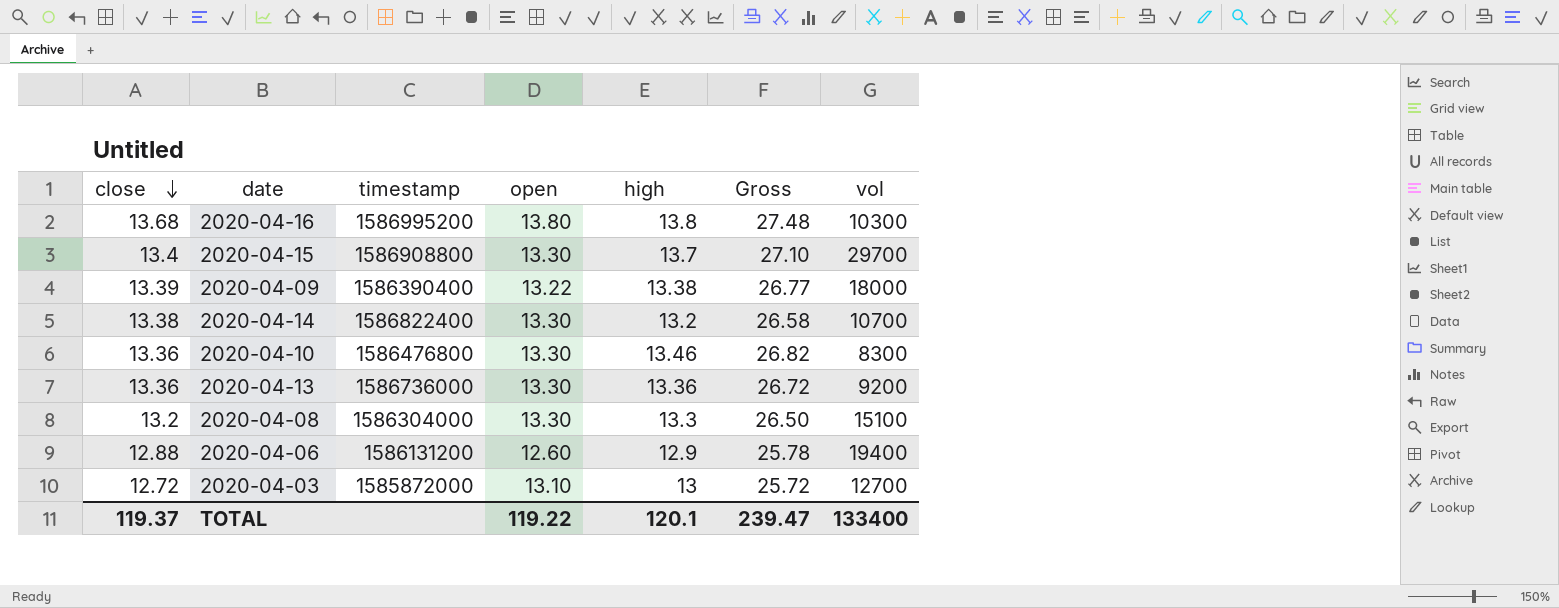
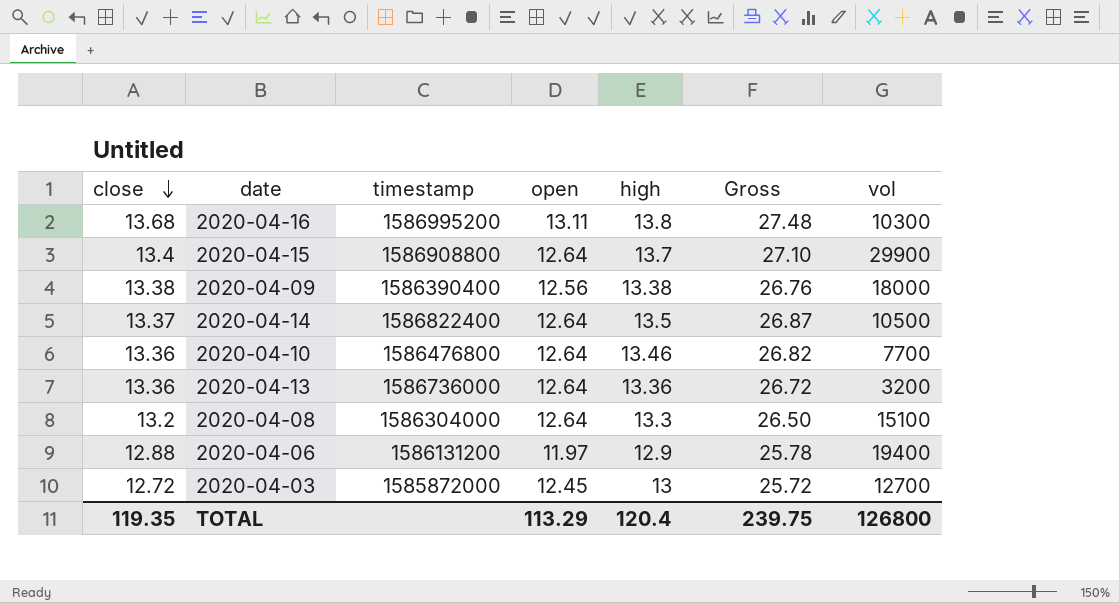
2020-04-16 | open: 13.80 -> 13.11
2020-04-15 | open: 13.30 -> 12.64
2020-04-15 | vol: 29700 -> 29900
2020-04-09 | close: 13.39 -> 13.38
2020-04-09 | open: 13.22 -> 12.56
2020-04-09 | Gross: 26.77 -> 26.76
2020-04-14 | close: 13.38 -> 13.37
2020-04-14 | open: 13.30 -> 12.64
2020-04-14 | high: 13.2 -> 13.5
2020-04-14 | Gross: 26.58 -> 26.87
2020-04-14 | vol: 10700 -> 10500
2020-04-10 | open: 13.30 -> 12.64
2020-04-10 | vol: 8300 -> 7700
2020-04-13 | open: 13.30 -> 12.64
2020-04-13 | vol: 9200 -> 3200
2020-04-08 | open: 13.30 -> 12.64
2020-04-06 | open: 12.60 -> 11.97
2020-04-03 | open: 13.10 -> 12.45
TOTAL | close: 119.37 -> 119.35
TOTAL | open: 119.22 -> 113.29
TOTAL | high: 120.1 -> 120.4
TOTAL | Gross: 239.47 -> 239.75
TOTAL | vol: 133400 -> 126800

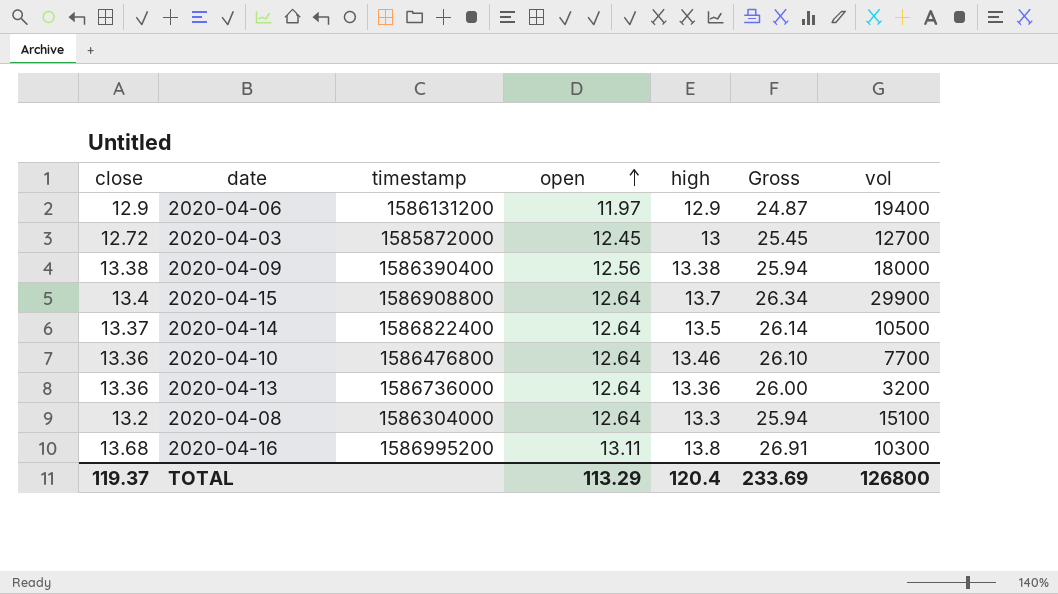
row order: close descending -> open ascending
column Gross | formula: [close] + [high] -> [open] + [high]
2020-04-06 | close: 12.88 -> 12.9
TOTAL | close: 119.35 -> 119.37
TOTAL | Gross: 239.75 -> 233.69

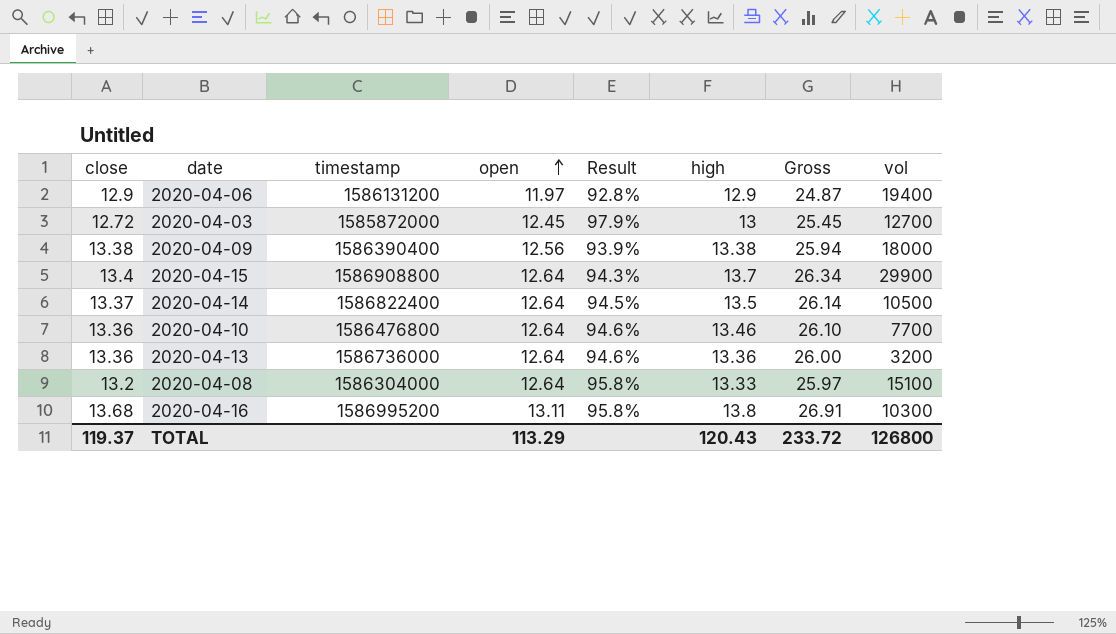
column Result | formula: none -> [open] / [close]
2020-04-08 | high: 13.3 -> 13.33
2020-04-08 | Gross: 25.94 -> 25.97
TOTAL | high: 120.4 -> 120.43
TOTAL | Gross: 233.69 -> 233.72

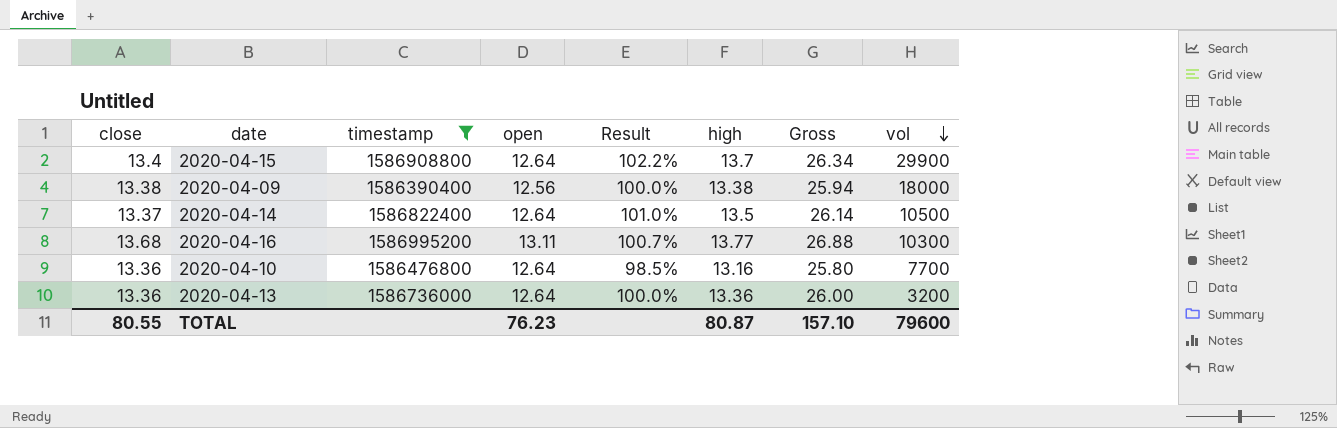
filter: none -> timestamp >= 1586390400
row order: open ascending -> vol descending
column Result | formula: [open] / [close] -> [high] / [close]
2020-04-16 | high: 13.8 -> 13.77
2020-04-16 | Gross: 26.91 -> 26.88
2020-04-10 | high: 13.46 -> 13.16
2020-04-10 | Gross: 26.10 -> 25.80
TOTAL | close: 119.37 -> 80.55
TOTAL | open: 113.29 -> 76.23
TOTAL | high: 120.43 -> 80.87
TOTAL | Gross: 233.72 -> 157.10
TOTAL | vol: 126800 -> 79600

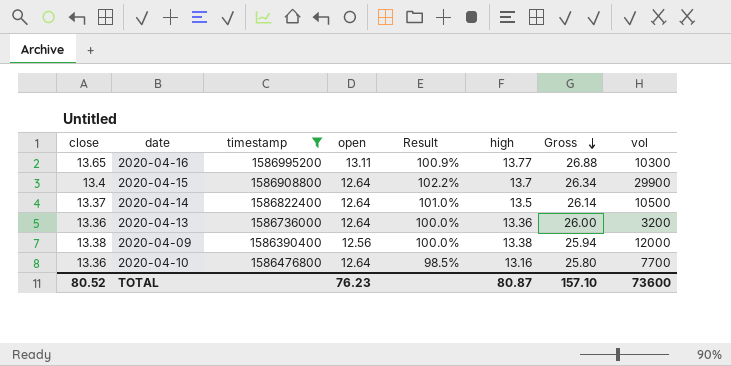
row order: vol descending -> Gross descending
2020-04-16 | close: 13.68 -> 13.65
2020-04-16 | Result: 100.7% -> 100.9%
2020-04-09 | vol: 18000 -> 12000
TOTAL | close: 80.55 -> 80.52
TOTAL | vol: 79600 -> 73600

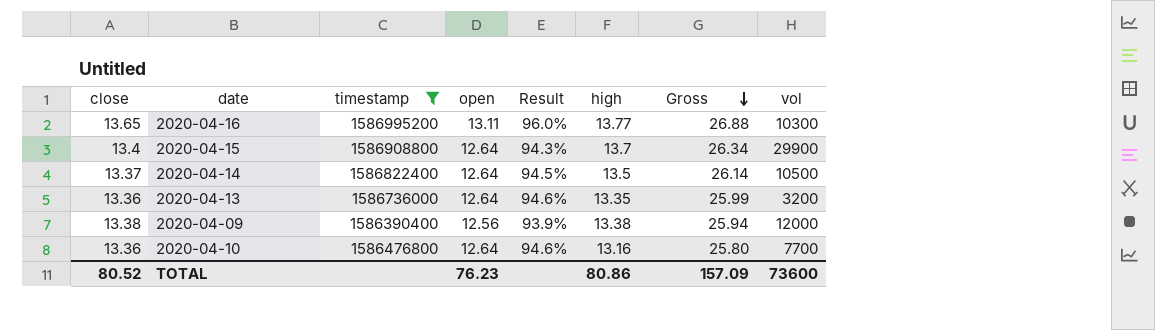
column Result | formula: [high] / [close] -> [open] / [close]
2020-04-13 | high: 13.36 -> 13.35
2020-04-13 | Gross: 26.00 -> 25.99
TOTAL | high: 80.87 -> 80.86
TOTAL | Gross: 157.10 -> 157.09

